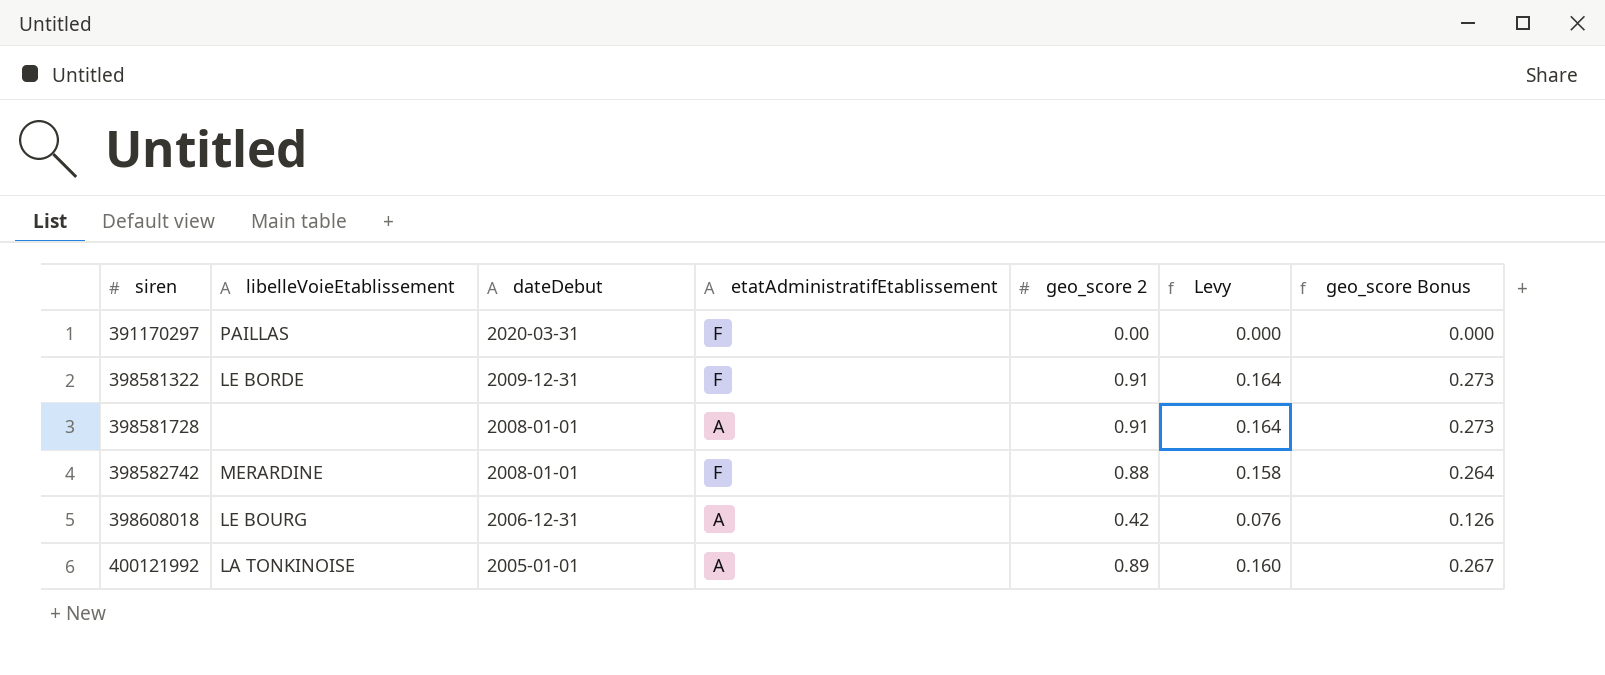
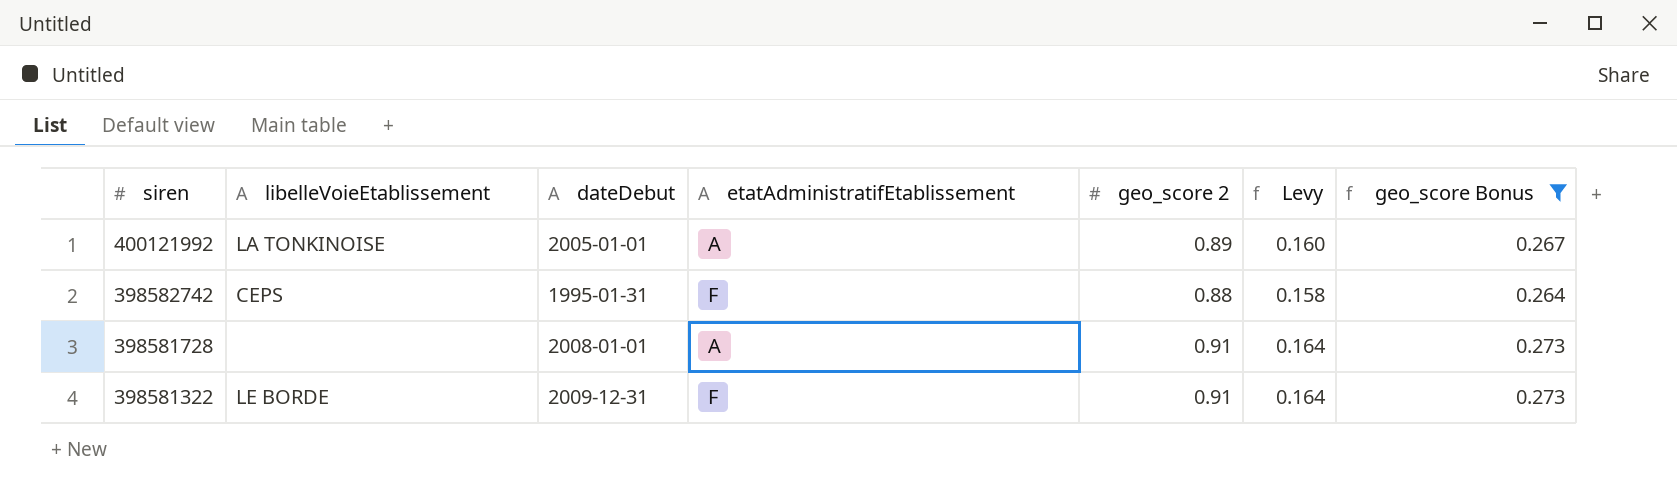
filter: none -> geo_score Bonus >= 0.264
row order: siren ascending -> siren descending
398582742 | libelleVoieEtablissement: MERARDINE -> CEPS
398582742 | dateDebut: 2008-01-01 -> 1995-01-31

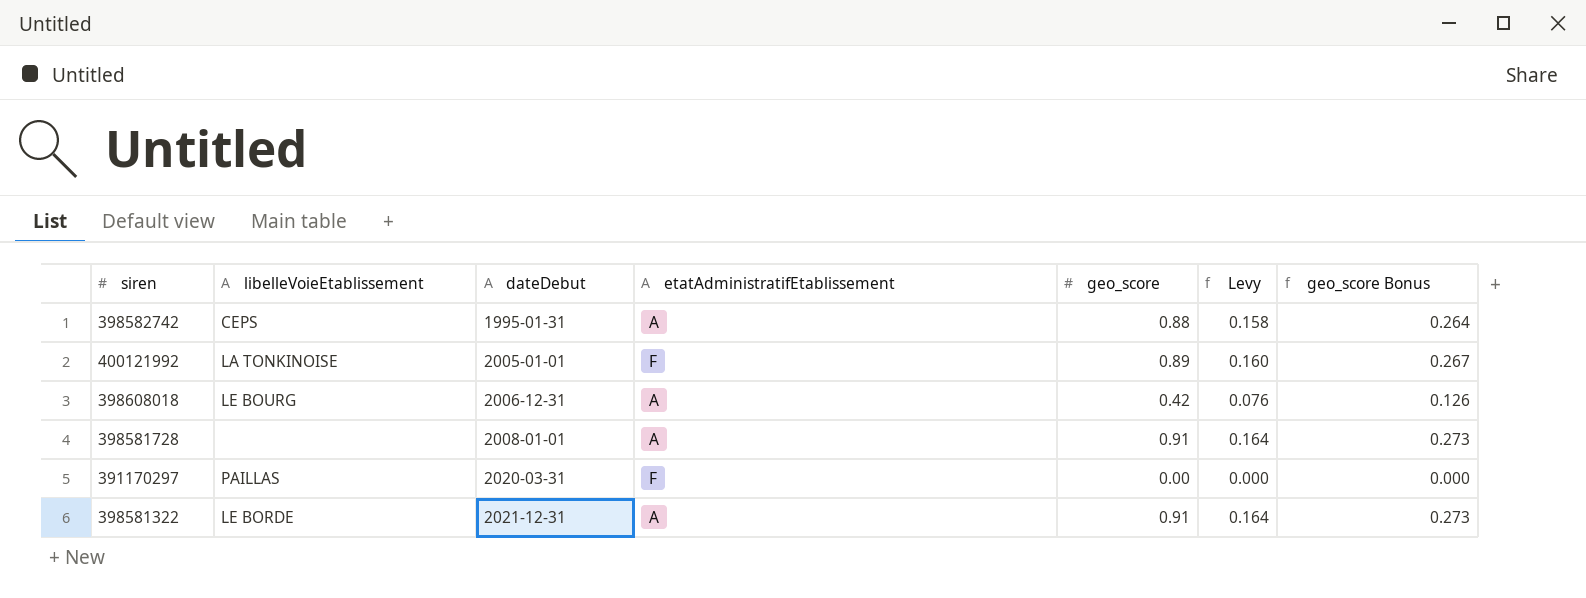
filter: geo_score Bonus >= 0.264 -> none
row order: siren descending -> dateDebut ascending
column name: geo_score 2 -> geo_score
398582742 | etatAdministratifEtablissement: F -> A
400121992 | etatAdministratifEtablissement: A -> F
398581322 | dateDebut: 2009-12-31 -> 2021-12-31
398581322 | etatAdministratifEtablissement: F -> A

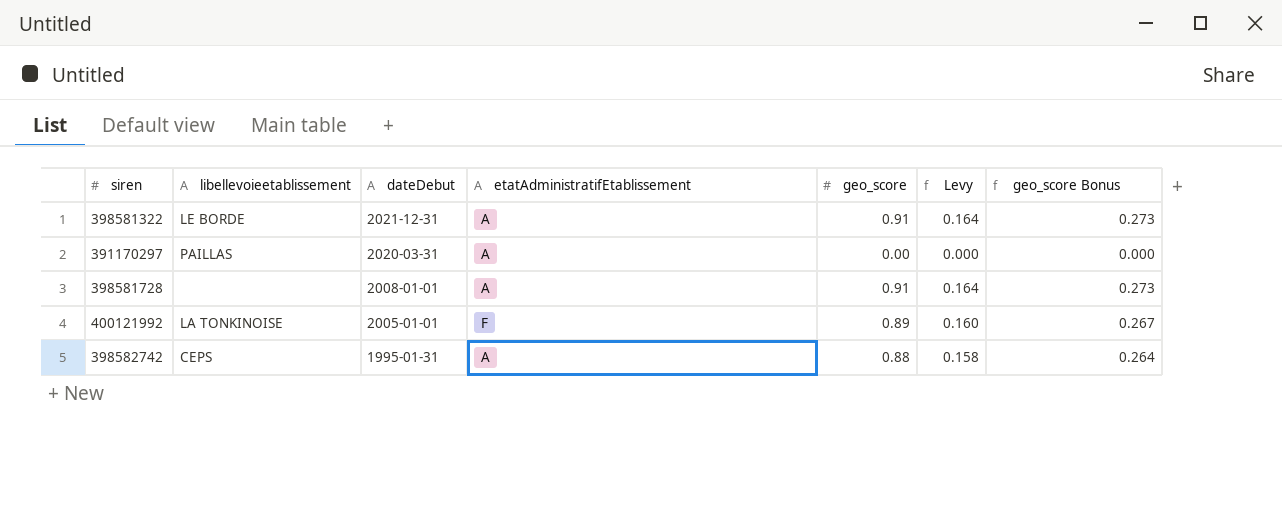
row order: dateDebut ascending -> dateDebut descending
column name: libelleVoieEtablissement -> libellevoieetablissement
row 398608018: LE BOURG | 2006-12-31 | A | 0.42 | 0.076 | 0.126 -> none
391170297 | etatAdministratifEtablissement: F -> A

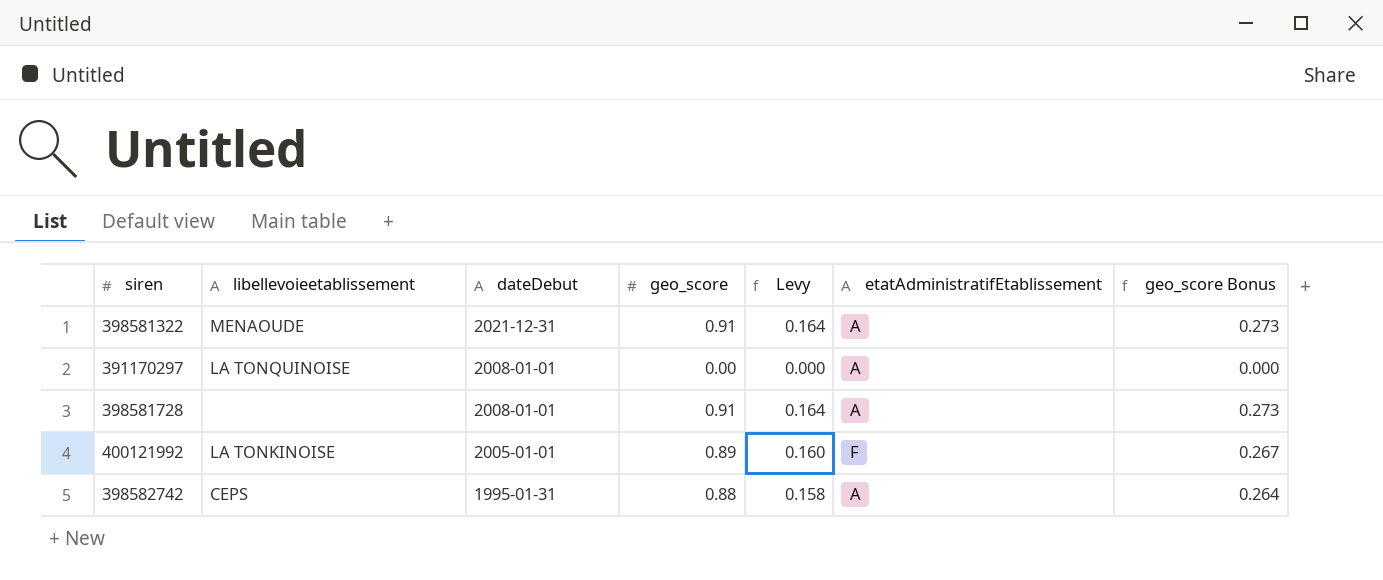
column etatAdministratifEtablissement | position: 4 -> 6
398581322 | libellevoieetablissement: LE BORDE -> MENAOUDE
391170297 | libellevoieetablissement: PAILLAS -> LA TONQUINOISE
391170297 | dateDebut: 2020-03-31 -> 2008-01-01

